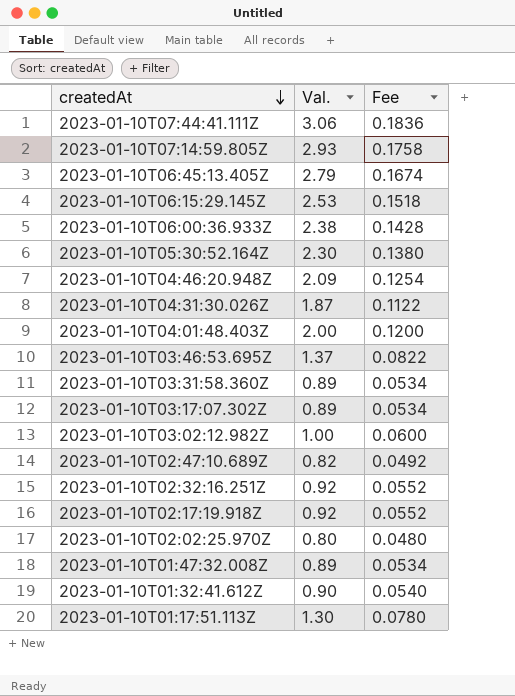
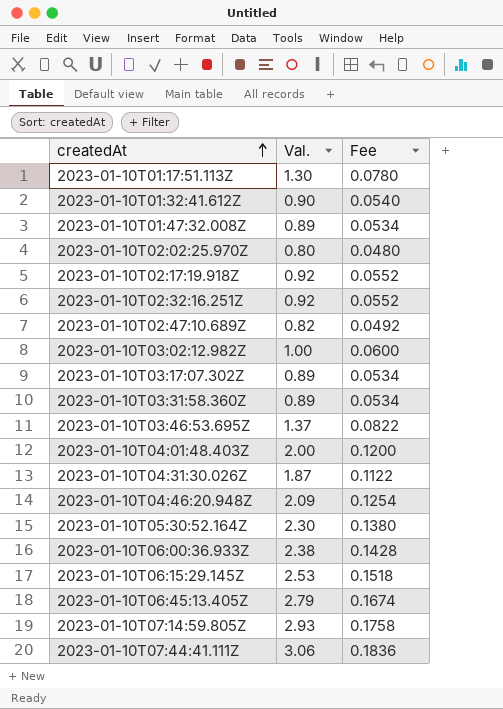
row order: createdAt descending -> createdAt ascending

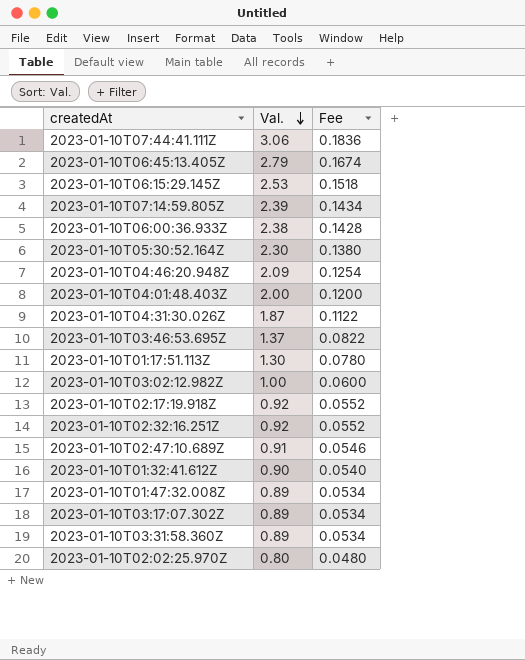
row order: createdAt ascending -> Val. descending
2023-01-10T07:14:59.805Z | Val.: 2.93 -> 2.39
2023-01-10T07:14:59.805Z | Fee: 0.1758 -> 0.1434
2023-01-10T02:47:10.689Z | Val.: 0.82 -> 0.91
2023-01-10T02:47:10.689Z | Fee: 0.0492 -> 0.0546

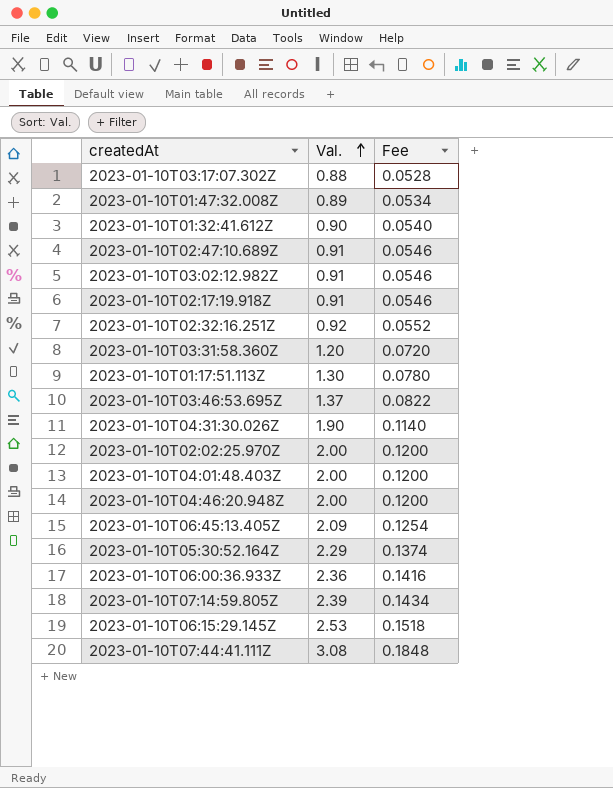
row order: Val. descending -> Val. ascending
2023-01-10T03:17:07.302Z | Val.: 0.89 -> 0.88
2023-01-10T03:17:07.302Z | Fee: 0.0534 -> 0.0528
2023-01-10T03:02:12.982Z | Val.: 1.00 -> 0.91
2023-01-10T03:02:12.982Z | Fee: 0.0600 -> 0.0546
2023-01-10T02:17:19.918Z | Val.: 0.92 -> 0.91
2023-01-10T02:17:19.918Z | Fee: 0.0552 -> 0.0546
2023-01-10T03:31:58.360Z | Val.: 0.89 -> 1.20
2023-01-10T03:31:58.360Z | Fee: 0.0534 -> 0.0720
2023-01-10T04:31:30.026Z | Val.: 1.87 -> 1.90
2023-01-10T04:31:30.026Z | Fee: 0.1122 -> 0.1140
2023-01-10T02:02:25.970Z | Val.: 0.80 -> 2.00
2023-01-10T02:02:25.970Z | Fee: 0.0480 -> 0.1200
2023-01-10T04:46:20.948Z | Val.: 2.09 -> 2.00
2023-01-10T04:46:20.948Z | Fee: 0.1254 -> 0.1200
2023-01-10T06:45:13.405Z | Val.: 2.79 -> 2.09
2023-01-10T06:45:13.405Z | Fee: 0.1674 -> 0.1254
2023-01-10T05:30:52.164Z | Val.: 2.30 -> 2.29
2023-01-10T05:30:52.164Z | Fee: 0.1380 -> 0.1374
2023-01-10T06:00:36.933Z | Val.: 2.38 -> 2.36
2023-01-10T06:00:36.933Z | Fee: 0.1428 -> 0.1416
2023-01-10T07:44:41.111Z | Val.: 3.06 -> 3.08
2023-01-10T07:44:41.111Z | Fee: 0.1836 -> 0.1848

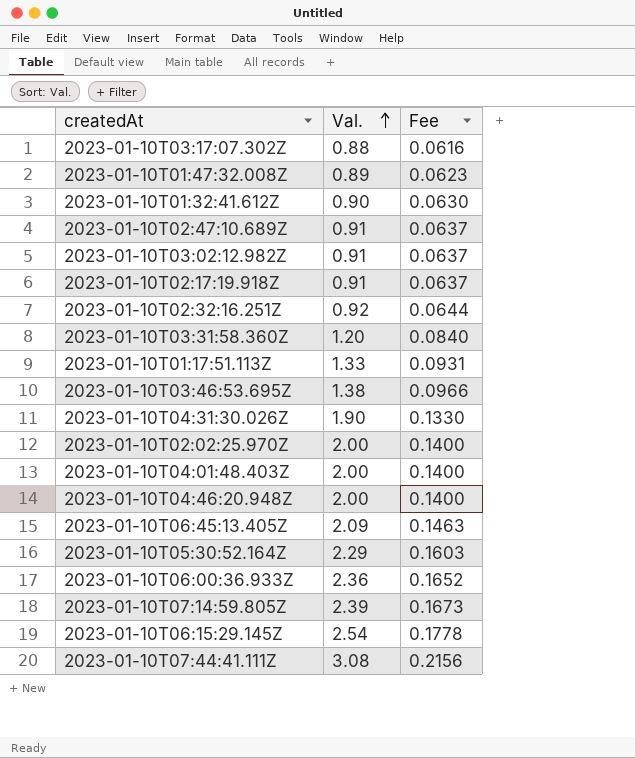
column Fee | formula: [Val.] * 0.06 -> [Val.] * 0.07
2023-01-10T01:17:51.113Z | Val.: 1.30 -> 1.33
2023-01-10T03:46:53.695Z | Val.: 1.37 -> 1.38
2023-01-10T06:15:29.145Z | Val.: 2.53 -> 2.54

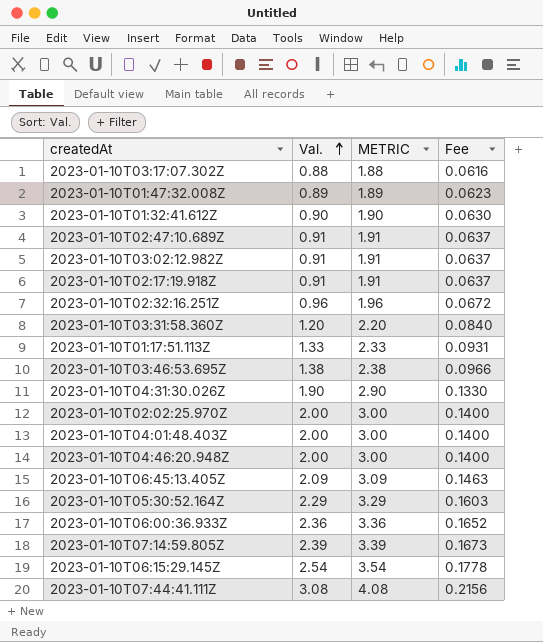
column METRIC | formula: none -> [Val.] + 1
2023-01-10T02:32:16.251Z | Val.: 0.92 -> 0.96
2023-01-10T02:32:16.251Z | Fee: 0.0644 -> 0.0672

